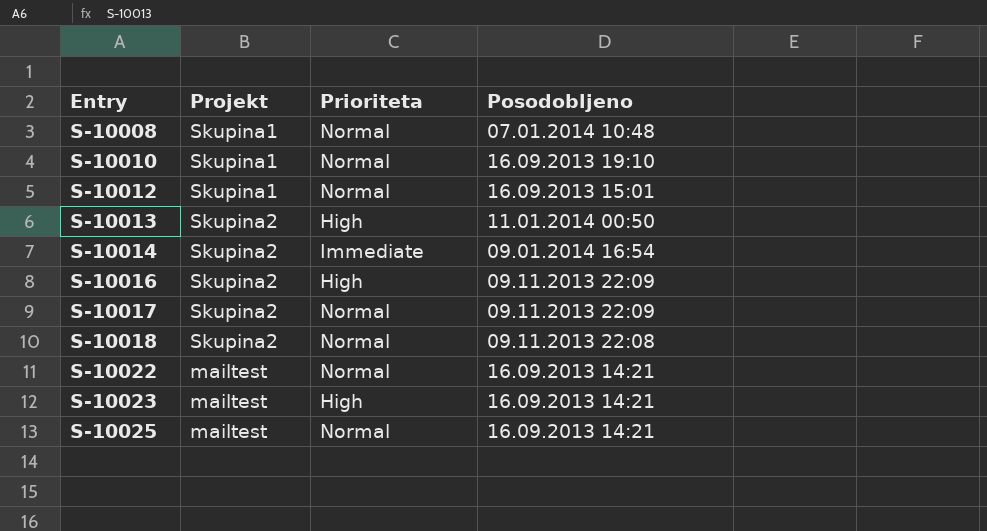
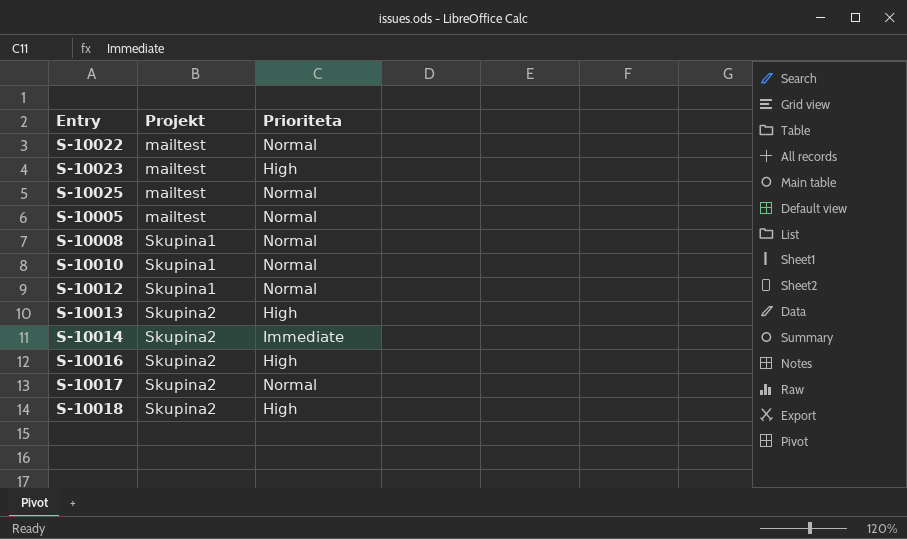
row order: Entry ascending -> Projekt ascending
column Posodobljeno | position: 4 -> none
row S-10005: none -> mailtest | Normal
S-10018 | Prioriteta: Normal -> High

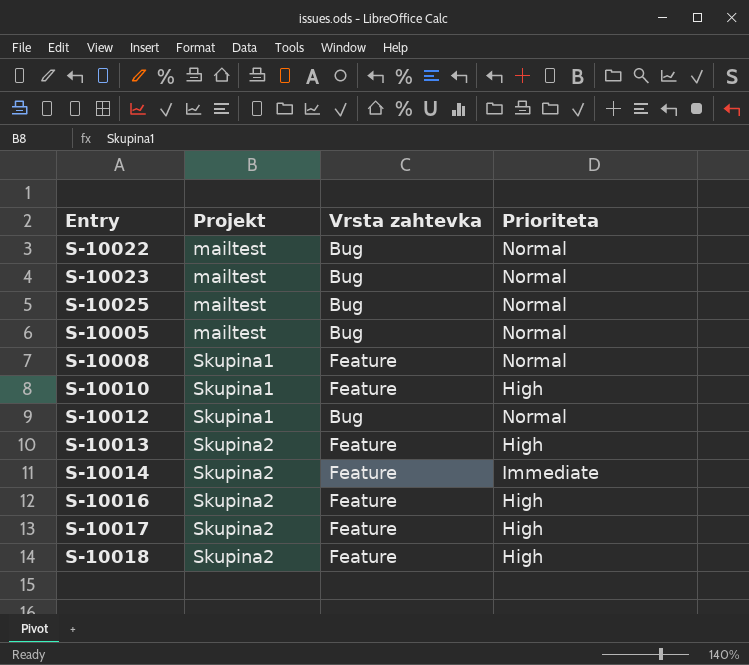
column Vrsta zahtevka | position: none -> 3
S-10023 | Prioriteta: High -> Normal
S-10010 | Prioriteta: Normal -> High
S-10017 | Prioriteta: Normal -> High

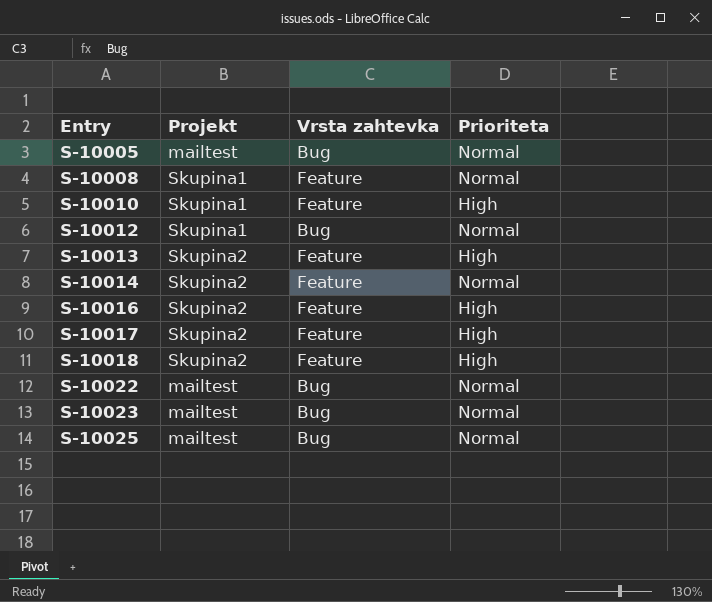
row order: Projekt ascending -> Entry ascending
S-10014 | Prioriteta: Immediate -> Normal

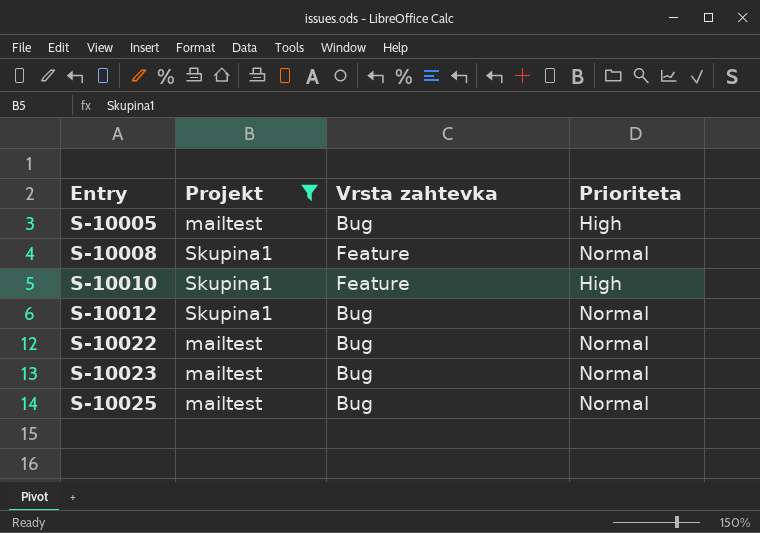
filter: none -> Projekt != Skupina2
S-10005 | Prioriteta: Normal -> High

